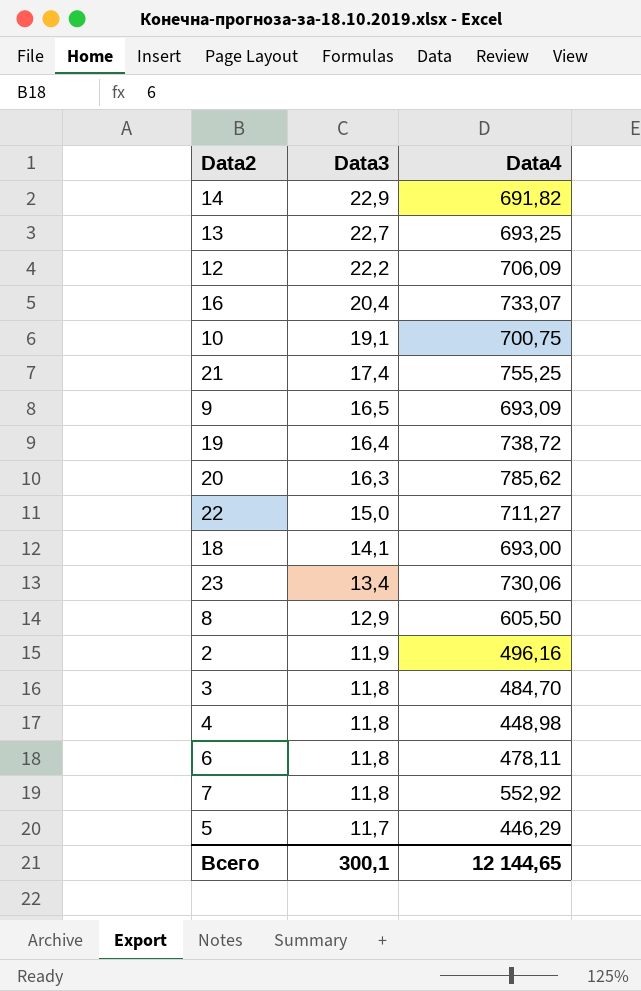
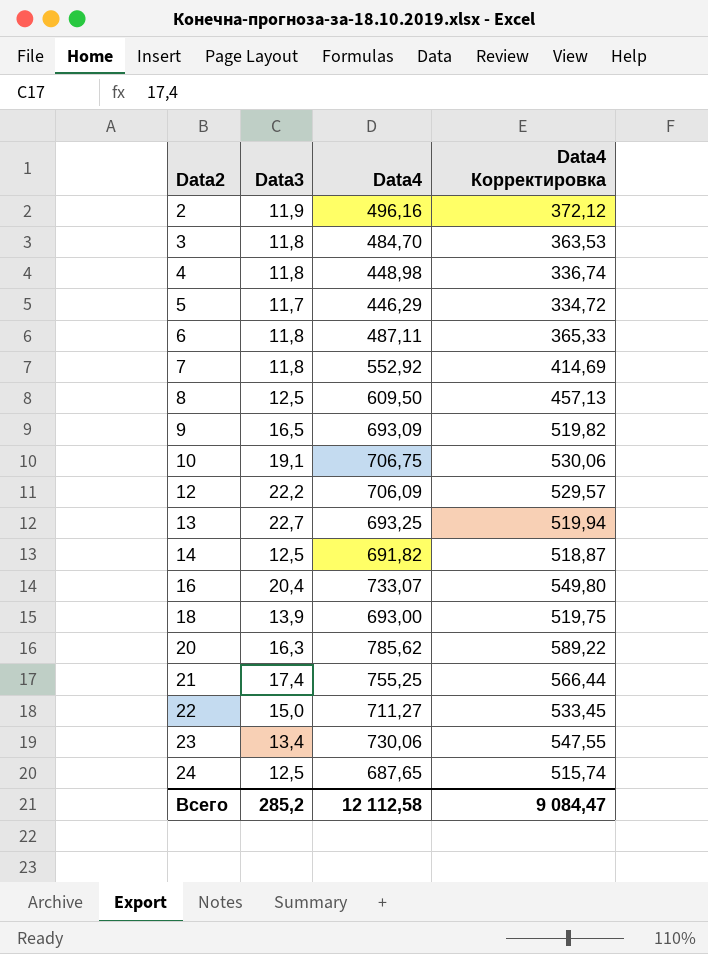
row order: Data3 descending -> Data2 ascending
column Data4 Корректировка | formula: none -> [Data4] * 0,75
row 19: 16,4 | 738,72 -> none
6 | Data4: 478,11 -> 487,11
8 | Data3: 12,9 -> 12,5
8 | Data4: 605,50 -> 609,50
10 | Data4: 700,75 -> 706,75
14 | Data3: 22,9 -> 12,5
18 | Data3: 14,1 -> 13,9
row 24: none -> 12,5 | 687,65 | 515,74
Всего | Data3: 300,1 -> 285,2
Всего | Data4: 12 144,65 -> 12 112,58

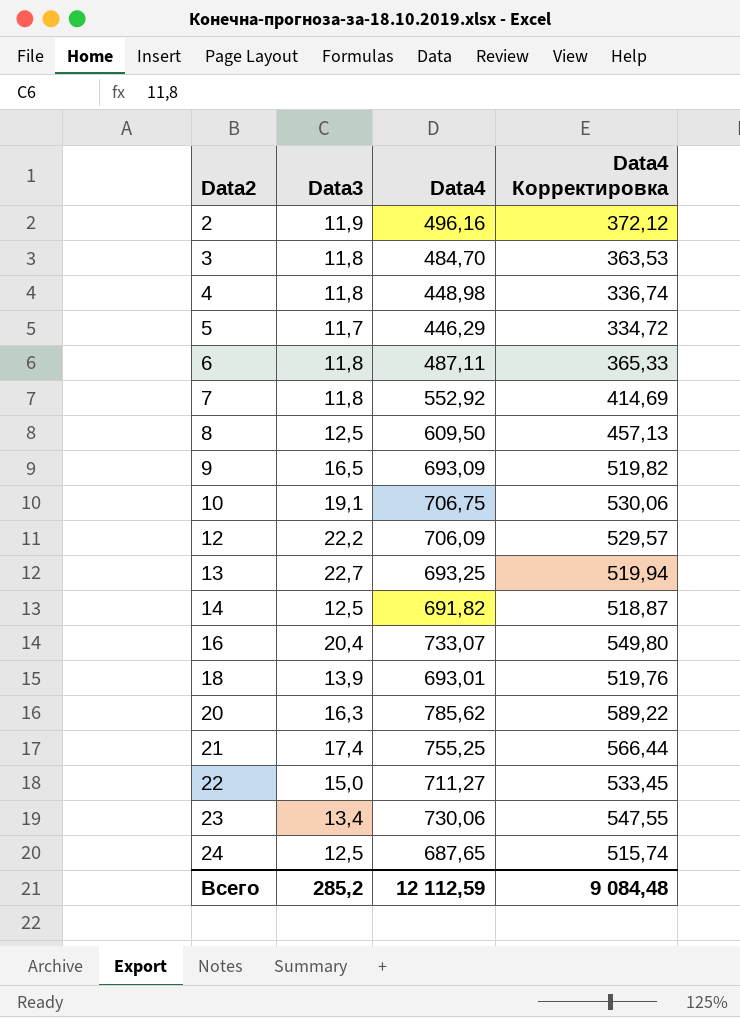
18 | Data4: 693,00 -> 693,01
18 | Data4 Корректировка: 519,75 -> 519,76
Всего | Data4: 12 112,58 -> 12 112,59
Всего | Data4 Корректировка: 9 084,47 -> 9 084,48

